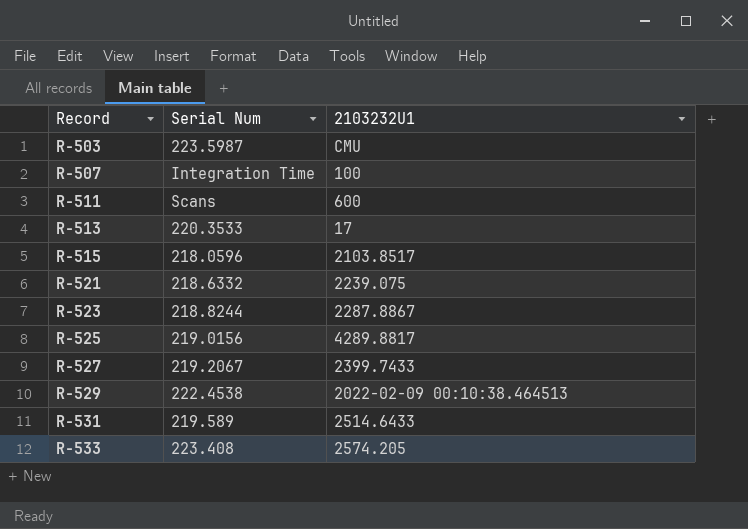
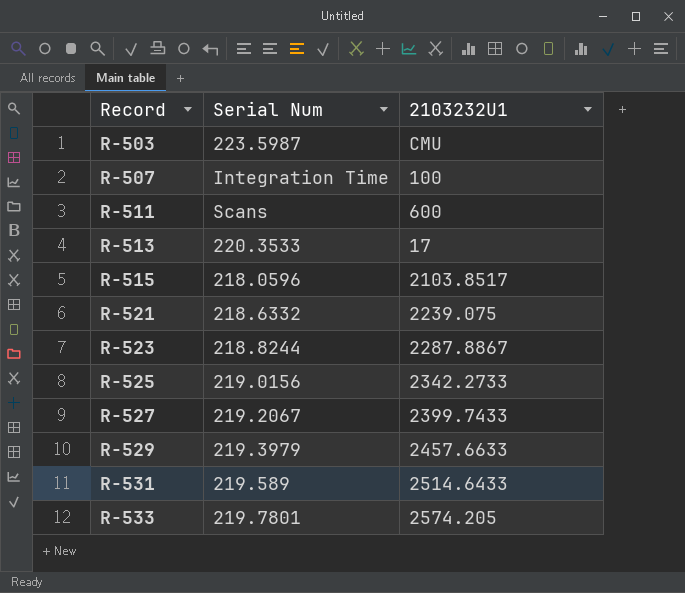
R-525 | 2103232U1: 4289.8817 -> 2342.2733
R-529 | Serial Num: 222.4538 -> 219.3979
R-529 | 2103232U1: 2022-02-09 00:10:38.464513 -> 2457.6633
R-533 | Serial Num: 223.408 -> 219.7801

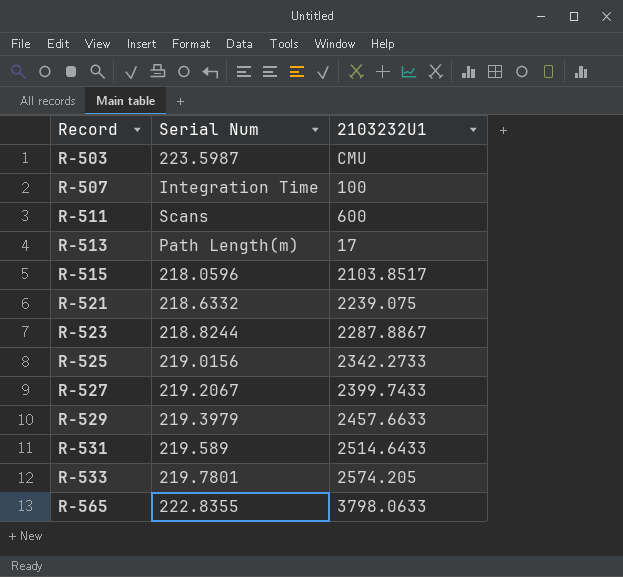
R-513 | Serial Num: 220.3533 -> Path Length(m)
row R-565: none -> 222.8355 | 3798.0633

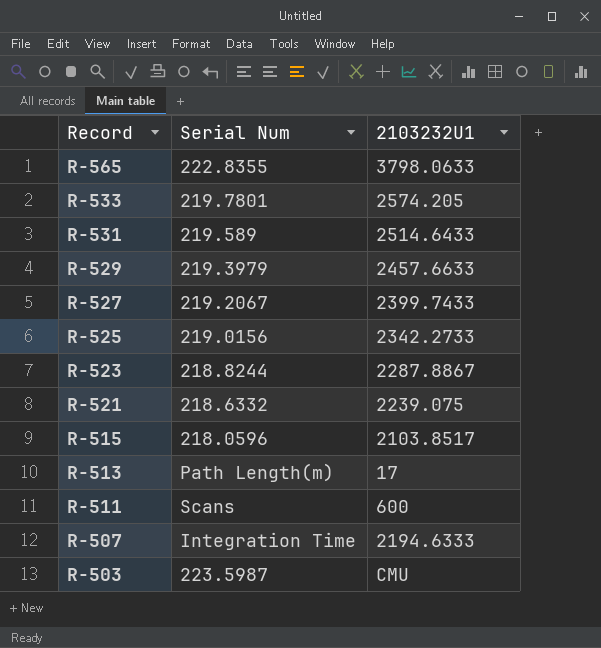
row order: Record ascending -> Record descending
R-507 | 2103232U1: 100 -> 2194.6333

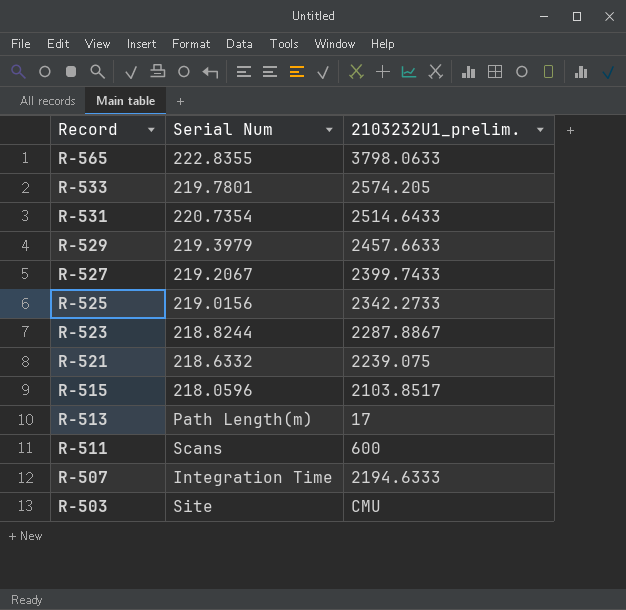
column name: 2103232U1 -> 2103232U1_prelim.
R-531 | Serial Num: 219.589 -> 220.7354
R-503 | Serial Num: 223.5987 -> Site

